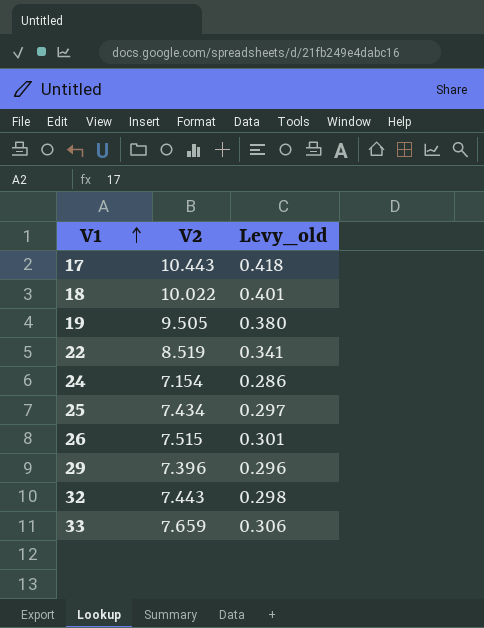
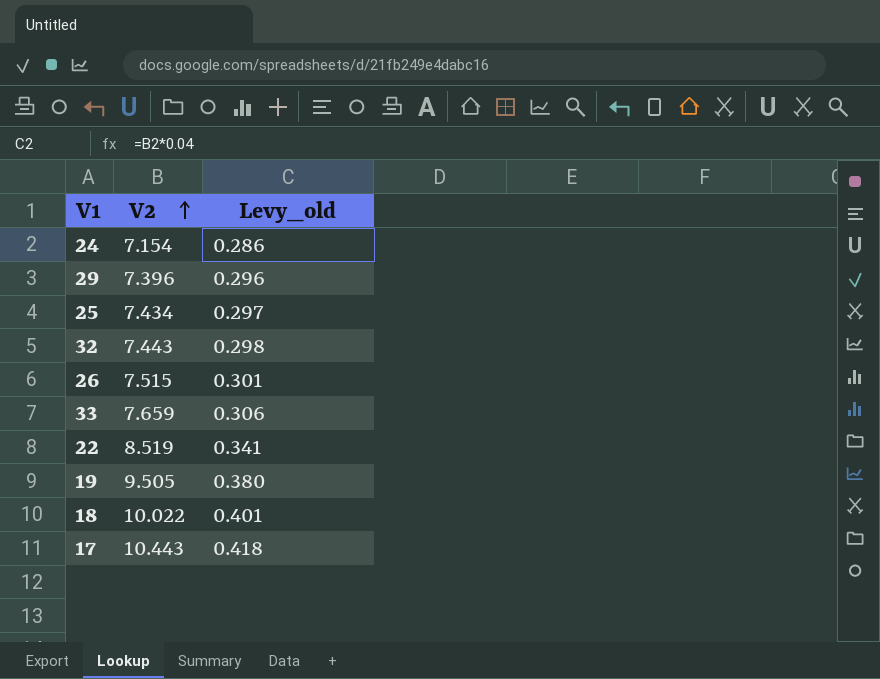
row order: V1 ascending -> V2 ascending

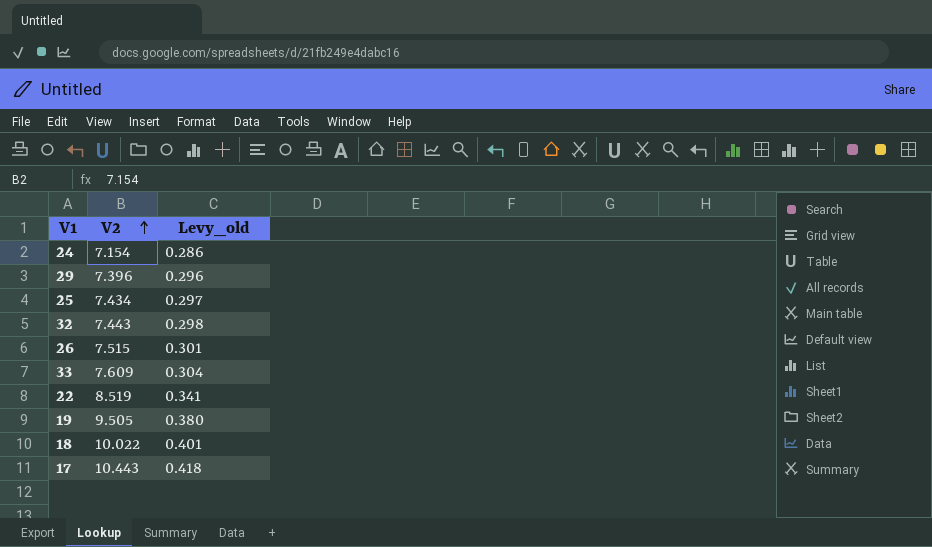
33 | V2: 7.659 -> 7.609
33 | Levy_old: 0.306 -> 0.304

